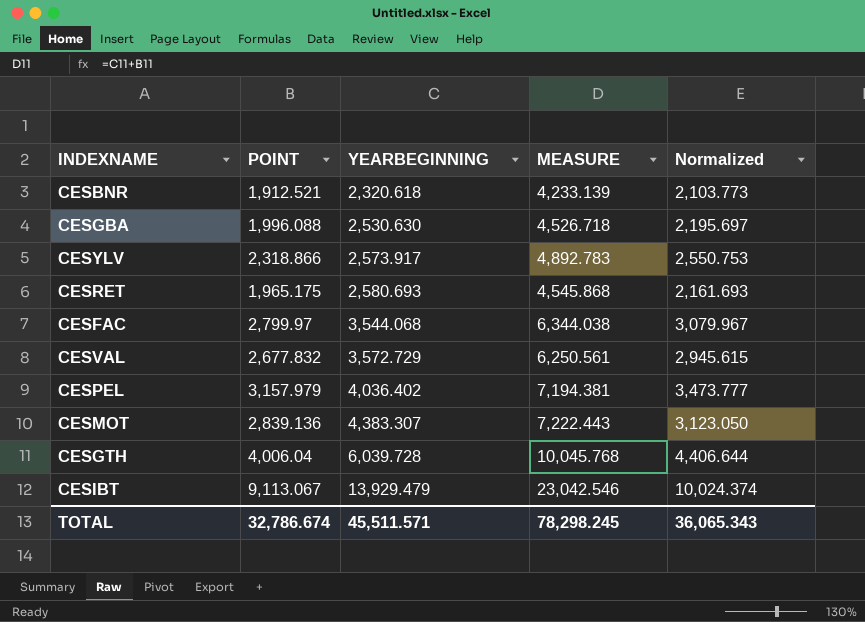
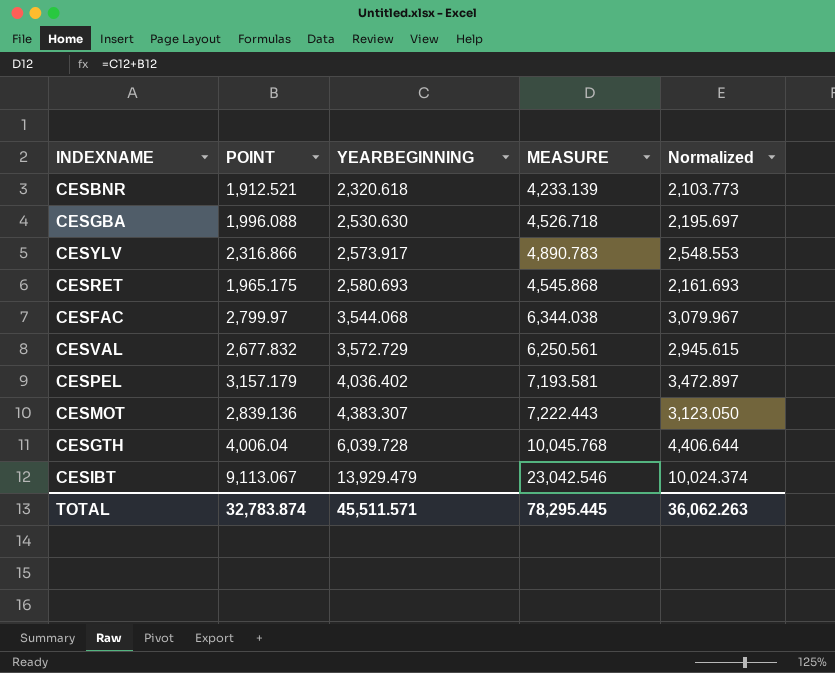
CESYLV | POINT: 2,318.866 -> 2,316.866
CESYLV | MEASURE: 4,892.783 -> 4,890.783
CESYLV | Normalized: 2,550.753 -> 2,548.553
CESPEL | POINT: 3,157.979 -> 3,157.179
CESPEL | MEASURE: 7,194.381 -> 7,193.581
CESPEL | Normalized: 3,473.777 -> 3,472.897
TOTAL | POINT: 32,786.674 -> 32,783.874
TOTAL | MEASURE: 78,298.245 -> 78,295.445
TOTAL | Normalized: 36,065.343 -> 36,062.263

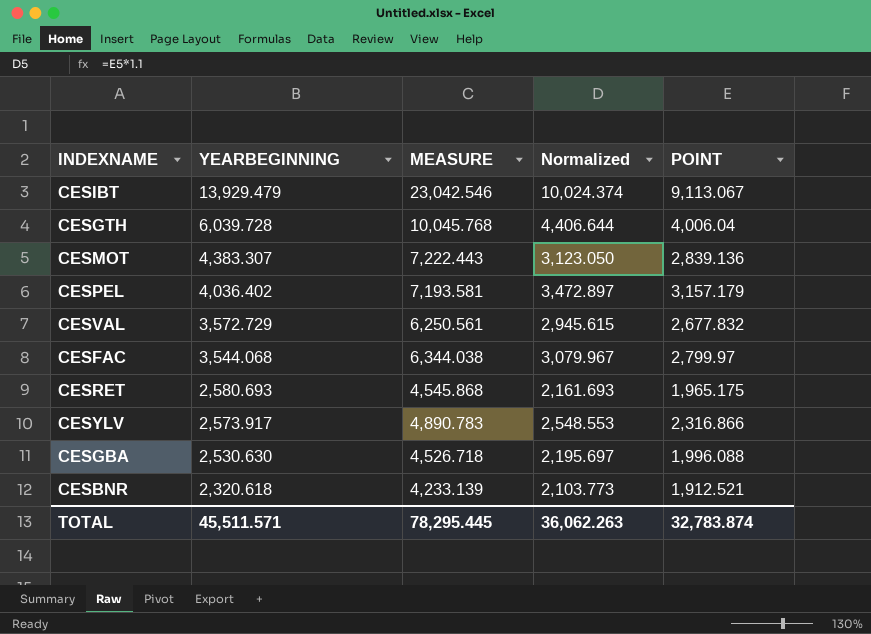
row order: YEARBEGINNING ascending -> YEARBEGINNING descending
column POINT | position: 2 -> 5

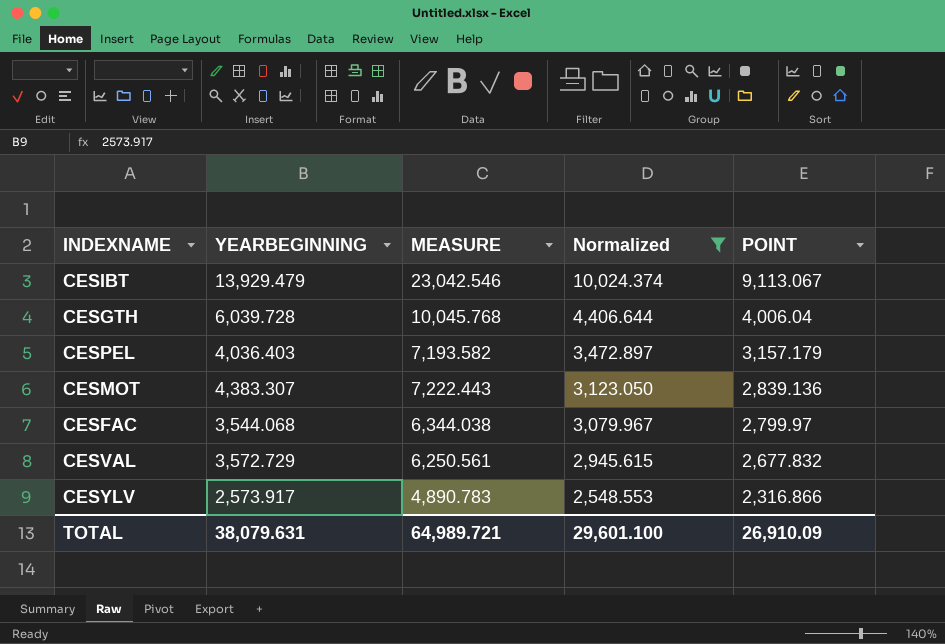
filter: none -> Normalized >= 2,548.553
row order: YEARBEGINNING descending -> Normalized descending
CESPEL | YEARBEGINNING: 4,036.402 -> 4,036.403
CESPEL | MEASURE: 7,193.581 -> 7,193.582
TOTAL | YEARBEGINNING: 45,511.571 -> 38,079.631
TOTAL | MEASURE: 78,295.445 -> 64,989.721
TOTAL | Normalized: 36,062.263 -> 29,601.100
TOTAL | POINT: 32,783.874 -> 26,910.09

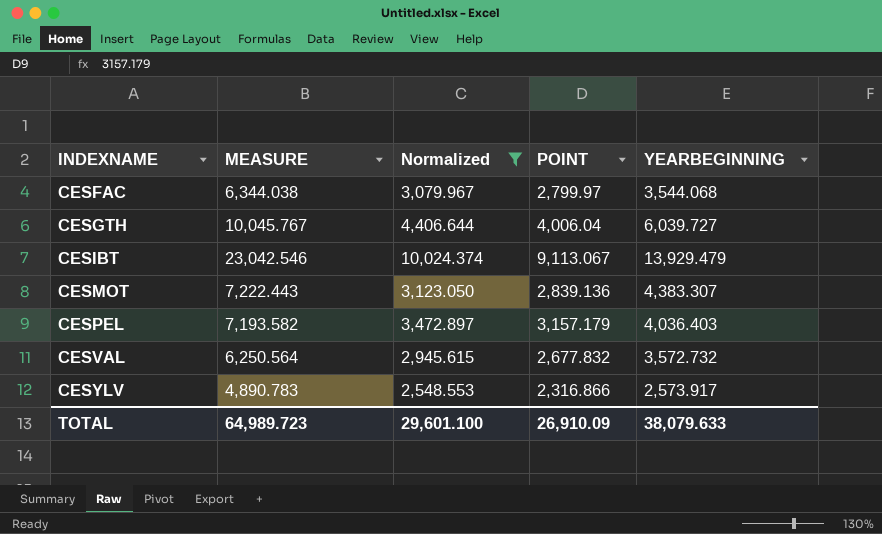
row order: Normalized descending -> INDEXNAME ascending
column YEARBEGINNING | position: 2 -> 5
CESGTH | MEASURE: 10,045.768 -> 10,045.767
CESGTH | YEARBEGINNING: 6,039.728 -> 6,039.727
CESVAL | MEASURE: 6,250.561 -> 6,250.564
CESVAL | YEARBEGINNING: 3,572.729 -> 3,572.732
TOTAL | MEASURE: 64,989.721 -> 64,989.723
TOTAL | YEARBEGINNING: 38,079.631 -> 38,079.633

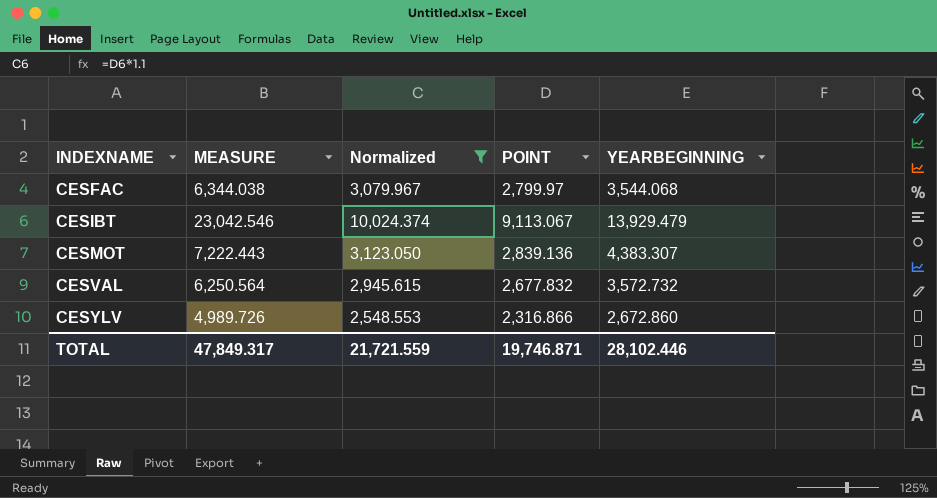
row CESGTH: 10,045.767 | 4,406.644 | 4,006.04 | 6,039.727 -> none
row CESPEL: 7,193.582 | 3,472.897 | 3,157.179 | 4,036.403 -> none
CESYLV | MEASURE: 4,890.783 -> 4,989.726
CESYLV | YEARBEGINNING: 2,573.917 -> 2,672.860
TOTAL | MEASURE: 64,989.723 -> 47,849.317
TOTAL | Normalized: 29,601.100 -> 21,721.559
TOTAL | POINT: 26,910.09 -> 19,746.871
TOTAL | YEARBEGINNING: 38,079.633 -> 28,102.446

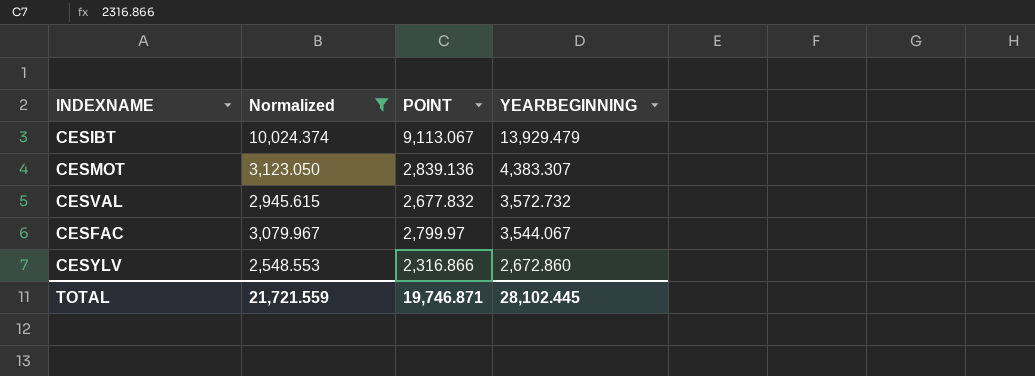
row order: INDEXNAME ascending -> YEARBEGINNING descending
column MEASURE | formula: [POINT] + [YEARBEGINNING] -> none
CESFAC | YEARBEGINNING: 3,544.068 -> 3,544.067
TOTAL | YEARBEGINNING: 28,102.446 -> 28,102.445

